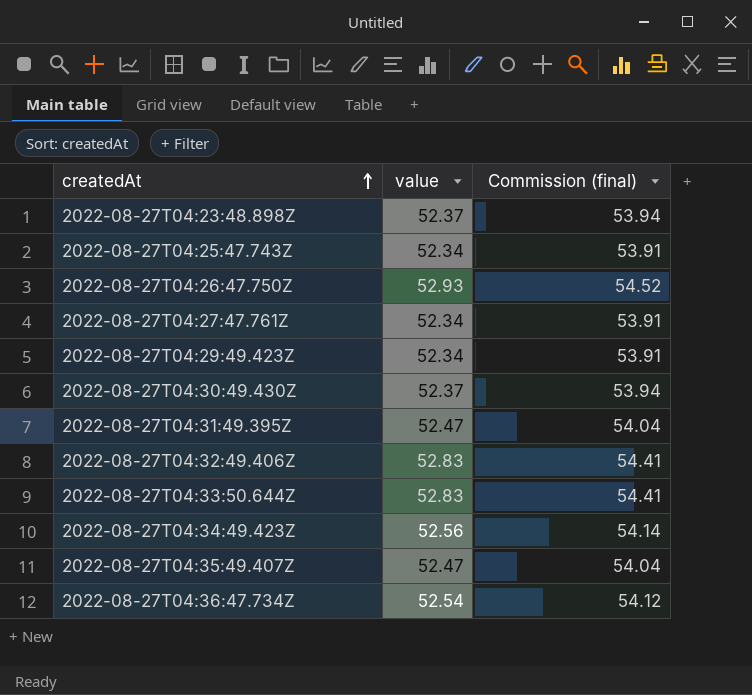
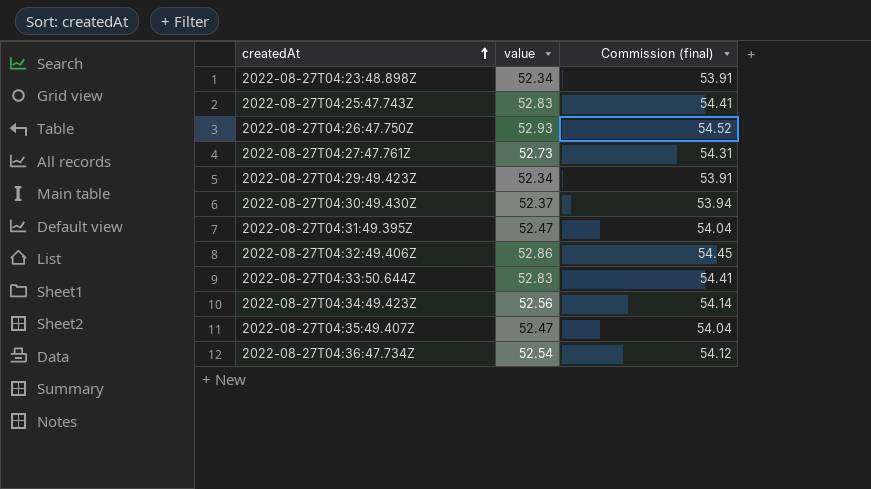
2022-08-27T04:23:48.898Z | value: 52.37 -> 52.34
2022-08-27T04:23:48.898Z | Commission (final): 53.94 -> 53.91
2022-08-27T04:25:47.743Z | value: 52.34 -> 52.83
2022-08-27T04:25:47.743Z | Commission (final): 53.91 -> 54.41
2022-08-27T04:27:47.761Z | value: 52.34 -> 52.73
2022-08-27T04:27:47.761Z | Commission (final): 53.91 -> 54.31
2022-08-27T04:32:49.406Z | value: 52.83 -> 52.86
2022-08-27T04:32:49.406Z | Commission (final): 54.41 -> 54.45

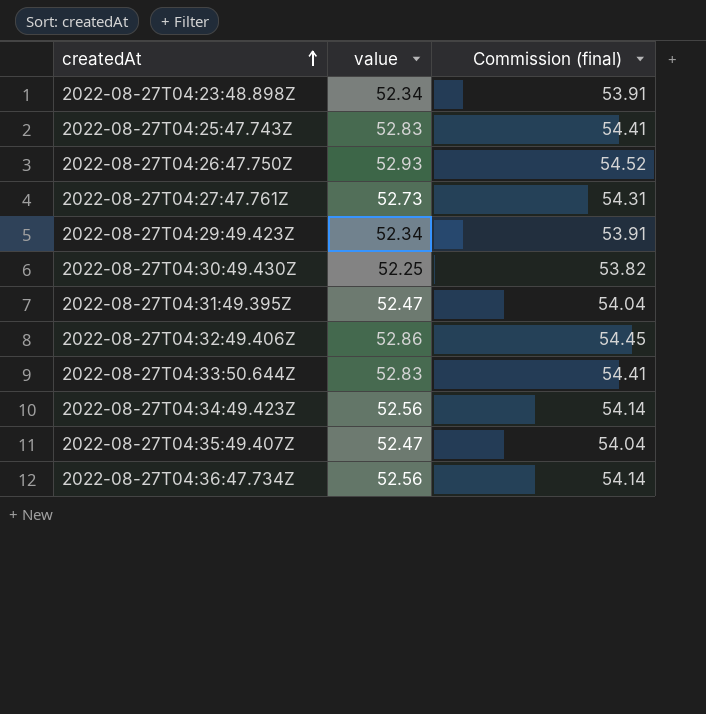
2022-08-27T04:30:49.430Z | value: 52.37 -> 52.25
2022-08-27T04:30:49.430Z | Commission (final): 53.94 -> 53.82
2022-08-27T04:36:47.734Z | value: 52.54 -> 52.56
2022-08-27T04:36:47.734Z | Commission (final): 54.12 -> 54.14

